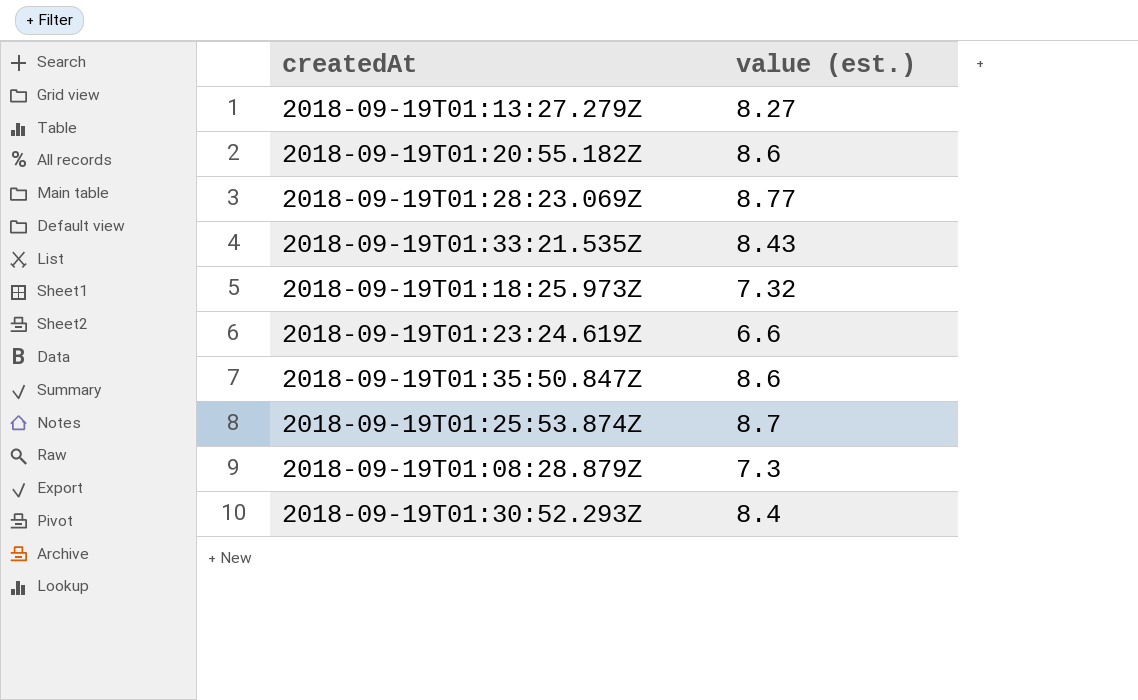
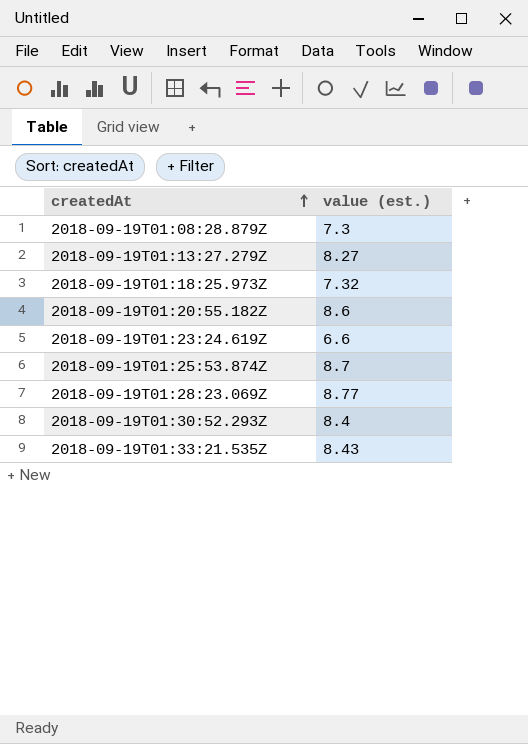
row order: none -> createdAt ascending
row 2018-09-19T01:35:50.847Z: 8.6 -> none

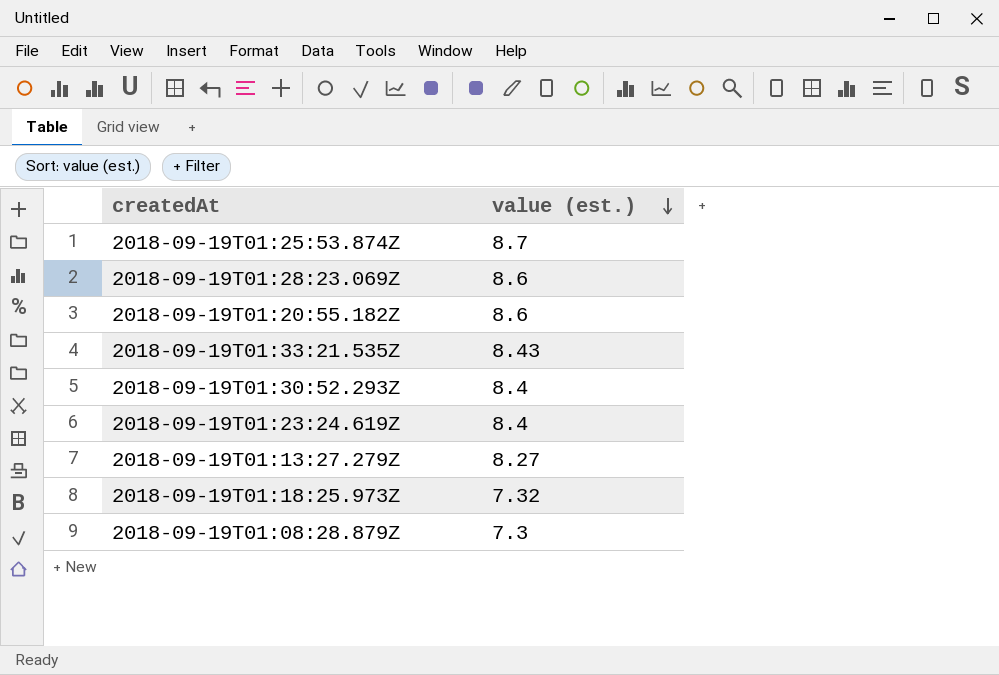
row order: createdAt ascending -> value (est.) descending
2018-09-19T01:28:23.069Z | value (est.): 8.77 -> 8.6
2018-09-19T01:23:24.619Z | value (est.): 6.6 -> 8.4

